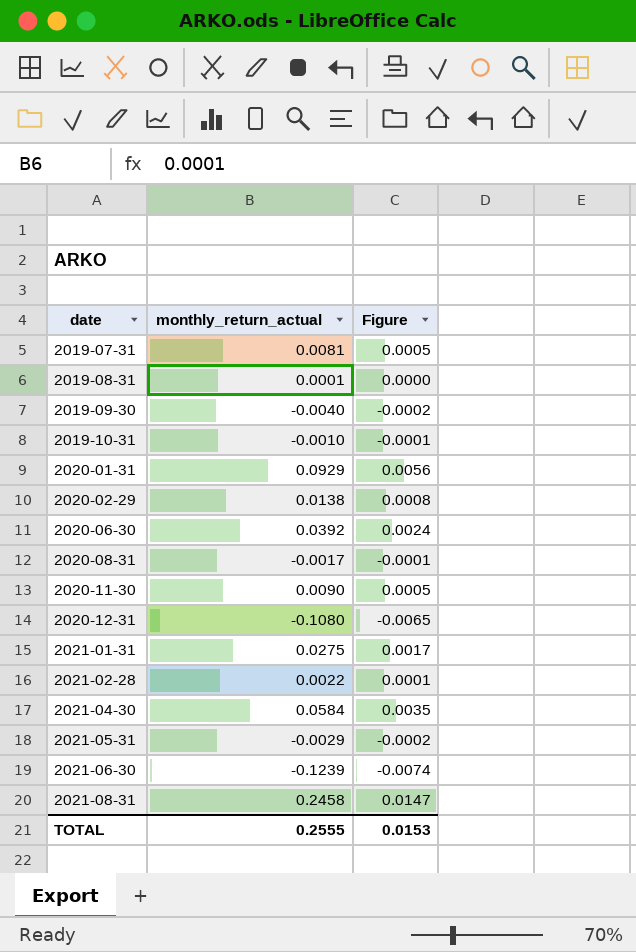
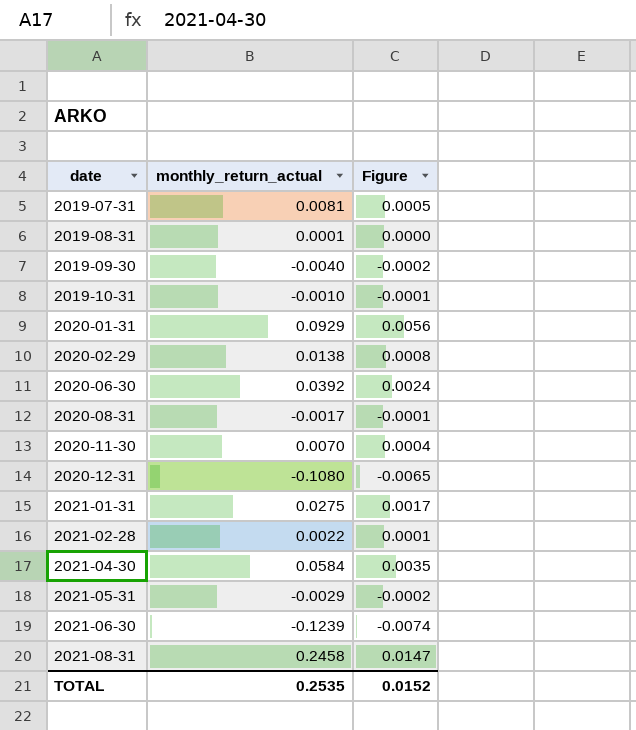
2020-11-30 | monthly_return_actual: 0.0090 -> 0.0070
2020-11-30 | Figure: 0.0005 -> 0.0004
TOTAL | monthly_return_actual: 0.2555 -> 0.2535
TOTAL | Figure: 0.0153 -> 0.0152

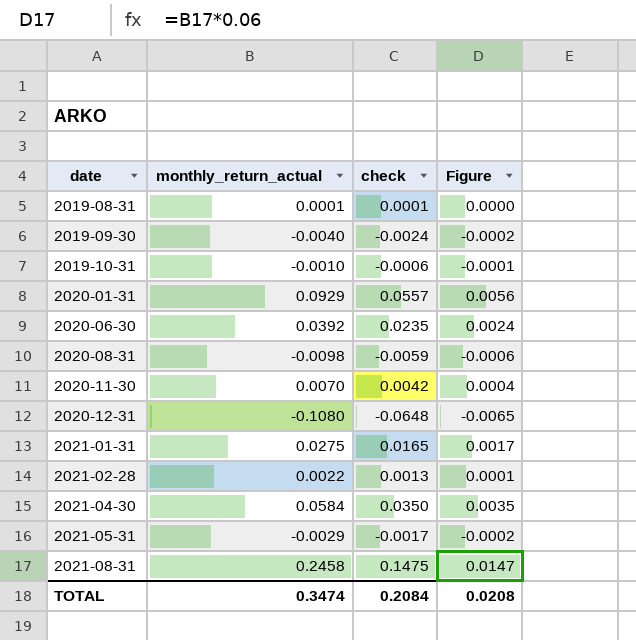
column check | formula: none -> [monthly_return_actual] * 0.6
row 2019-07-31: 0.0081 | 0.0005 -> none
row 2020-02-29: 0.0138 | 0.0008 -> none
row 2021-06-30: -0.1239 | -0.0074 -> none
2020-08-31 | monthly_return_actual: -0.0017 -> -0.0098
2020-08-31 | Figure: -0.0001 -> -0.0006
TOTAL | monthly_return_actual: 0.2535 -> 0.3474
TOTAL | Figure: 0.0152 -> 0.0208

